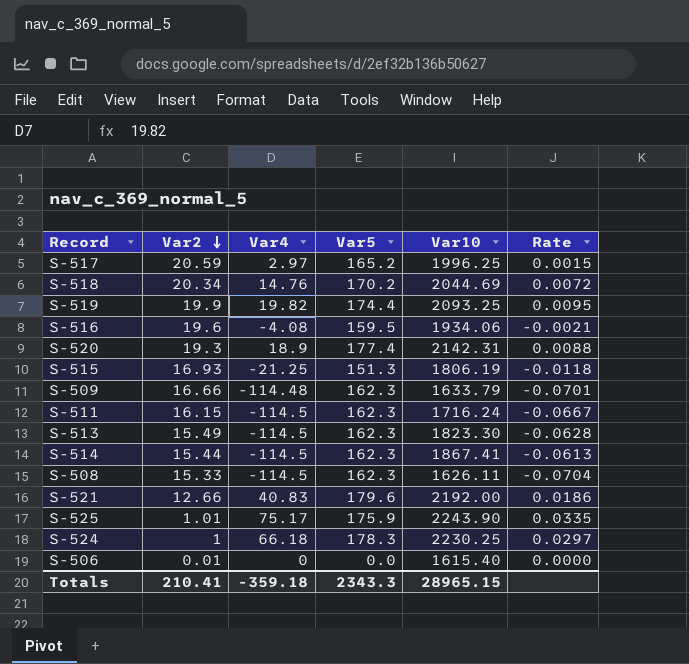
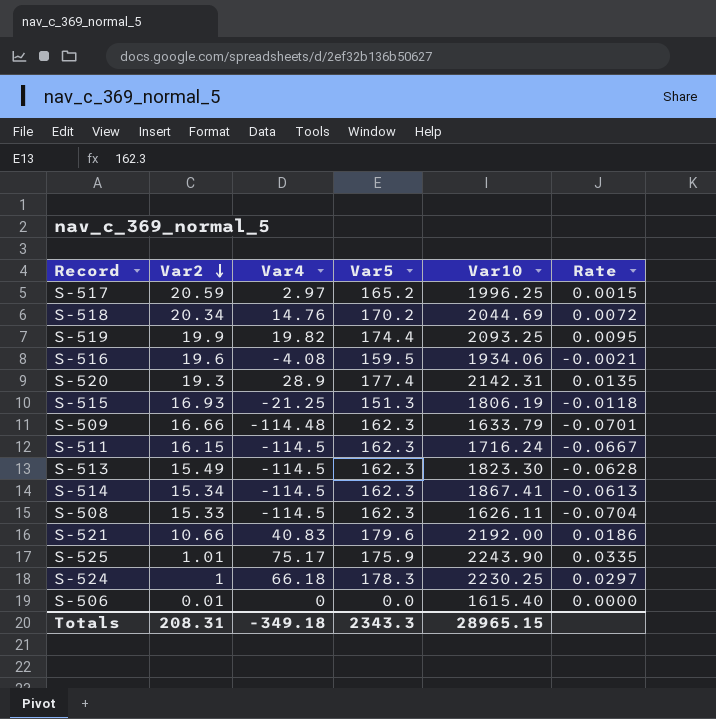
S-520 | Var4: 18.9 -> 28.9
S-520 | Rate: 0.0088 -> 0.0135
S-514 | Var2: 15.44 -> 15.34
S-521 | Var2: 12.66 -> 10.66
Totals | Var2: 210.41 -> 208.31
Totals | Var4: -359.18 -> -349.18

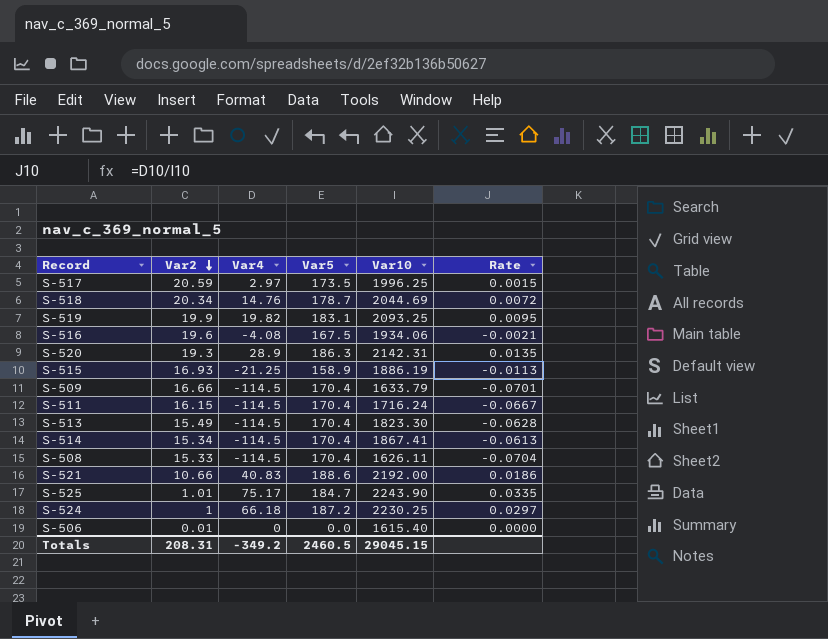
S-517 | Var5: 165.2 -> 173.5
S-518 | Var5: 170.2 -> 178.7
S-519 | Var5: 174.4 -> 183.1
S-516 | Var5: 159.5 -> 167.5
S-520 | Var5: 177.4 -> 186.3
S-515 | Var5: 151.3 -> 158.9
S-515 | Var10: 1806.19 -> 1886.19
S-515 | Rate: -0.0118 -> -0.0113
S-509 | Var4: -114.48 -> -114.5
S-509 | Var5: 162.3 -> 170.4
S-511 | Var5: 162.3 -> 170.4
S-513 | Var5: 162.3 -> 170.4
S-514 | Var5: 162.3 -> 170.4
S-508 | Var5: 162.3 -> 170.4
S-521 | Var5: 179.6 -> 188.6
S-525 | Var5: 175.9 -> 184.7
S-524 | Var5: 178.3 -> 187.2
Totals | Var4: -349.18 -> -349.2
Totals | Var5: 2343.3 -> 2460.5
Totals | Var10: 28965.15 -> 29045.15

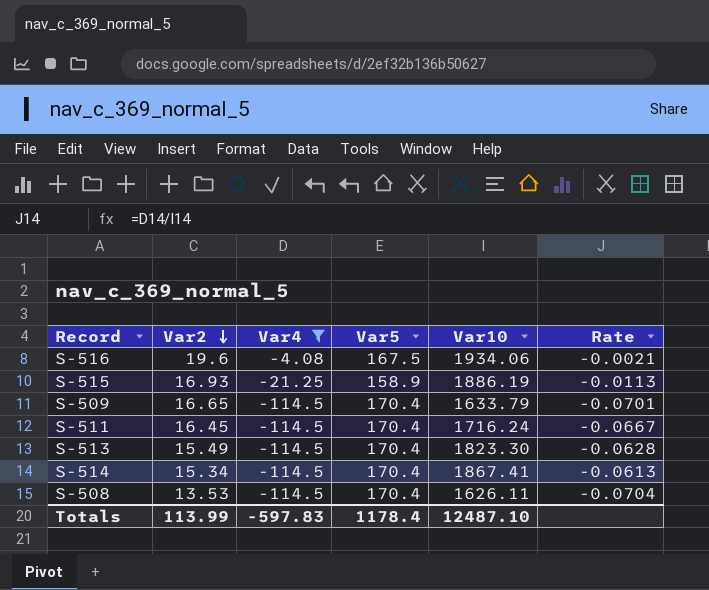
filter: none -> Var4 <= -4.08
S-509 | Var2: 16.66 -> 16.65
S-511 | Var2: 16.15 -> 16.45
S-508 | Var2: 15.33 -> 13.53
Totals | Var2: 208.31 -> 113.99
Totals | Var4: -349.2 -> -597.83
Totals | Var5: 2460.5 -> 1178.4
Totals | Var10: 29045.15 -> 12487.10

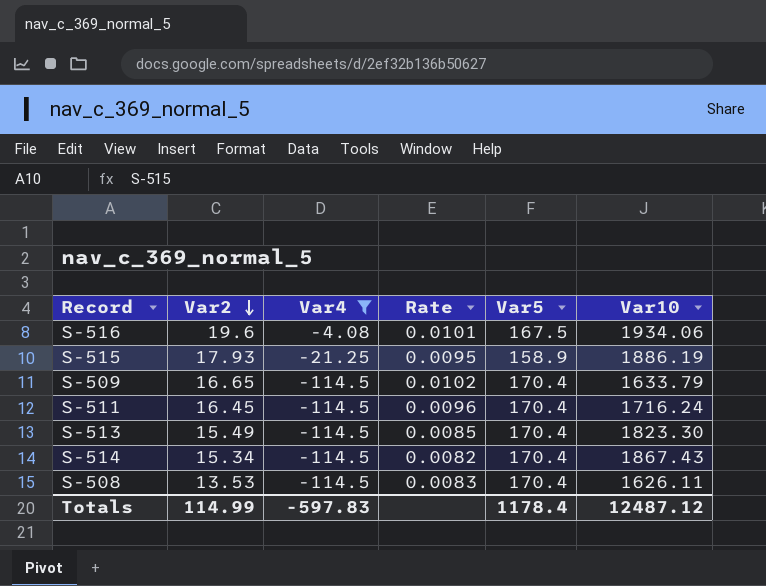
column Rate | formula: [Var4] / [Var10] -> [Var2] / [Var10]
column Rate | position: 6 -> 4
S-515 | Var2: 16.93 -> 17.93
S-514 | Var10: 1867.41 -> 1867.43
Totals | Var2: 113.99 -> 114.99
Totals | Var10: 12487.10 -> 12487.12

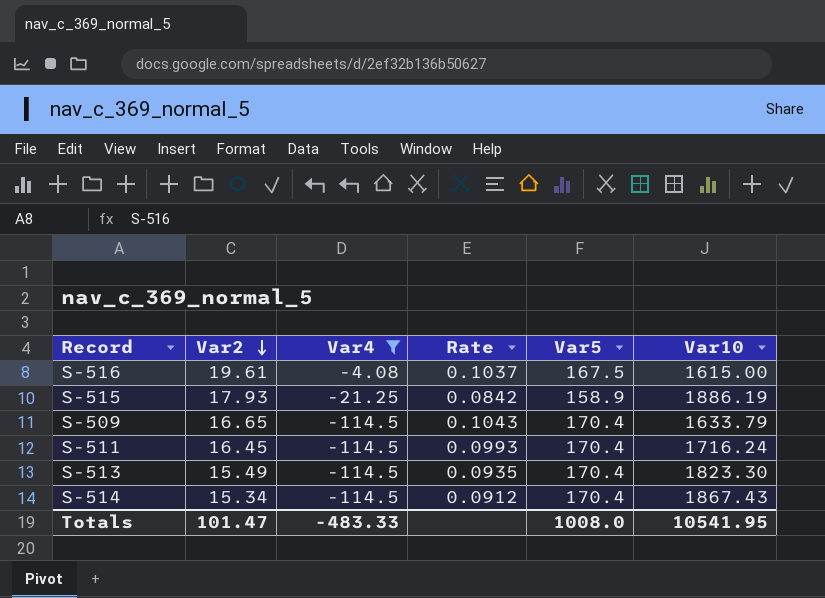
column Rate | formula: [Var2] / [Var10] -> [Var5] / [Var10]
row S-508: 13.53 | -114.5 | 0.0083 | 170.4 | 1626.11 -> none
S-516 | Var2: 19.6 -> 19.61
S-516 | Var10: 1934.06 -> 1615.00
Totals | Var2: 114.99 -> 101.47
Totals | Var4: -597.83 -> -483.33
Totals | Var5: 1178.4 -> 1008.0
Totals | Var10: 12487.12 -> 10541.95

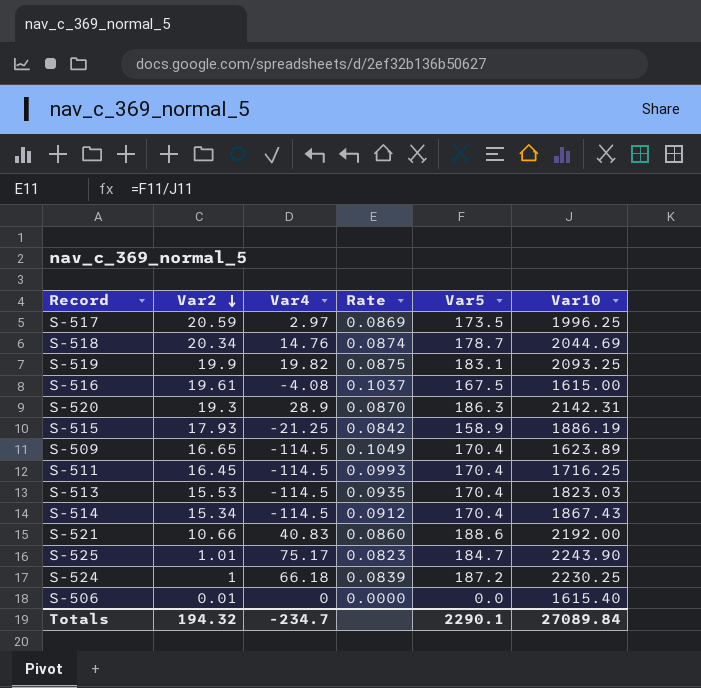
filter: Var4 <= -4.08 -> none
S-509 | Rate: 0.1043 -> 0.1049
S-509 | Var10: 1633.79 -> 1623.89
S-511 | Var10: 1716.24 -> 1716.25
S-513 | Var2: 15.49 -> 15.53
S-513 | Var10: 1823.30 -> 1823.03
Totals | Var2: 101.47 -> 194.32
Totals | Var4: -483.33 -> -234.7
Totals | Var5: 1008.0 -> 2290.1
Totals | Var10: 10541.95 -> 27089.84

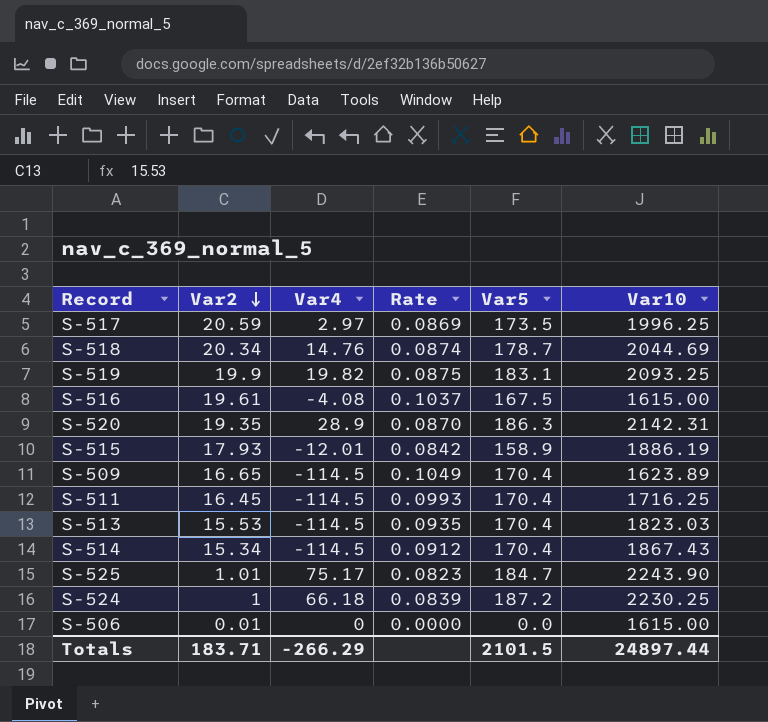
row S-521: 10.66 | 40.83 | 0.0860 | 188.6 | 2192.00 -> none
S-520 | Var2: 19.3 -> 19.35
S-515 | Var4: -21.25 -> -12.01
S-506 | Var10: 1615.40 -> 1615.00
Totals | Var2: 194.32 -> 183.71
Totals | Var4: -234.7 -> -266.29
Totals | Var5: 2290.1 -> 2101.5
Totals | Var10: 27089.84 -> 24897.44

